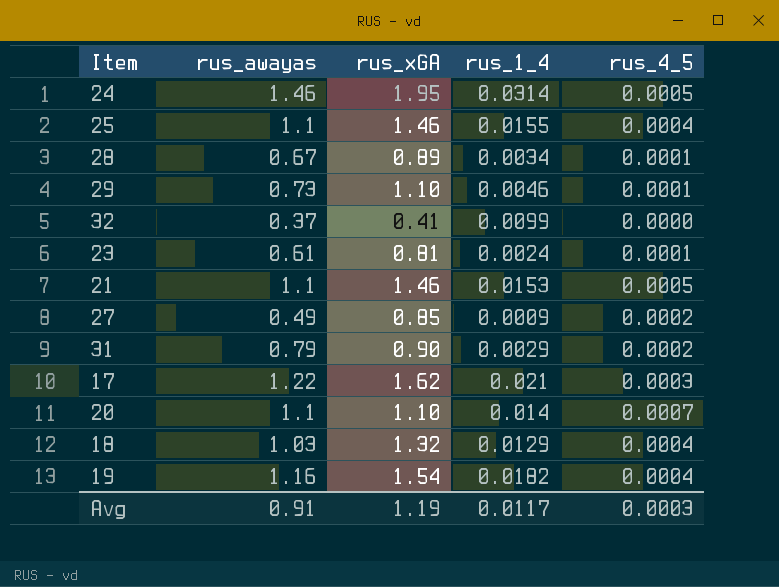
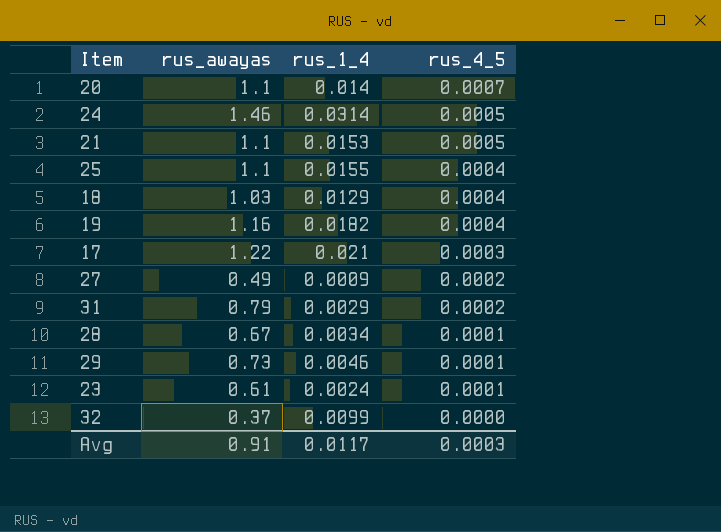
row order: none -> rus_4_5 descending
column rus_xGA | position: 3 -> none

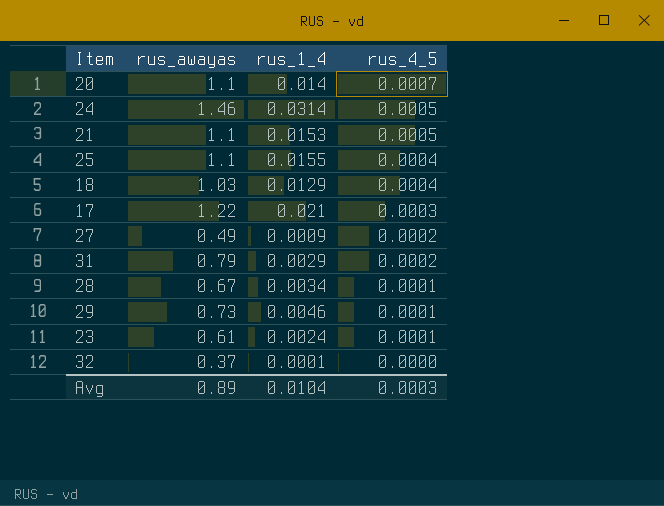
row 19: 1.16 | 0.0182 | 0.0004 -> none
32 | rus_1_4: 0.0099 -> 0.0001
Avg | rus_awayas: 0.91 -> 0.89
Avg | rus_1_4: 0.0117 -> 0.0104

